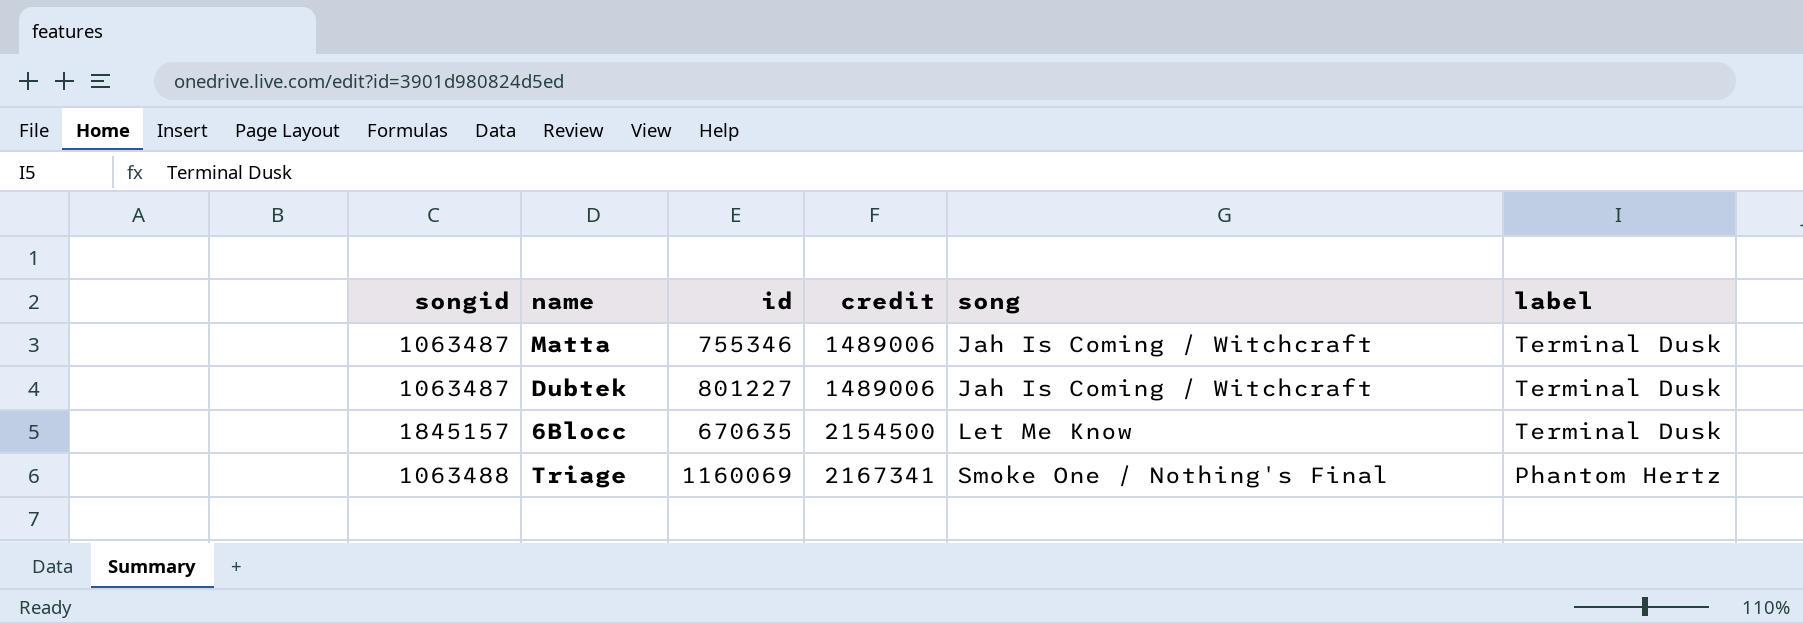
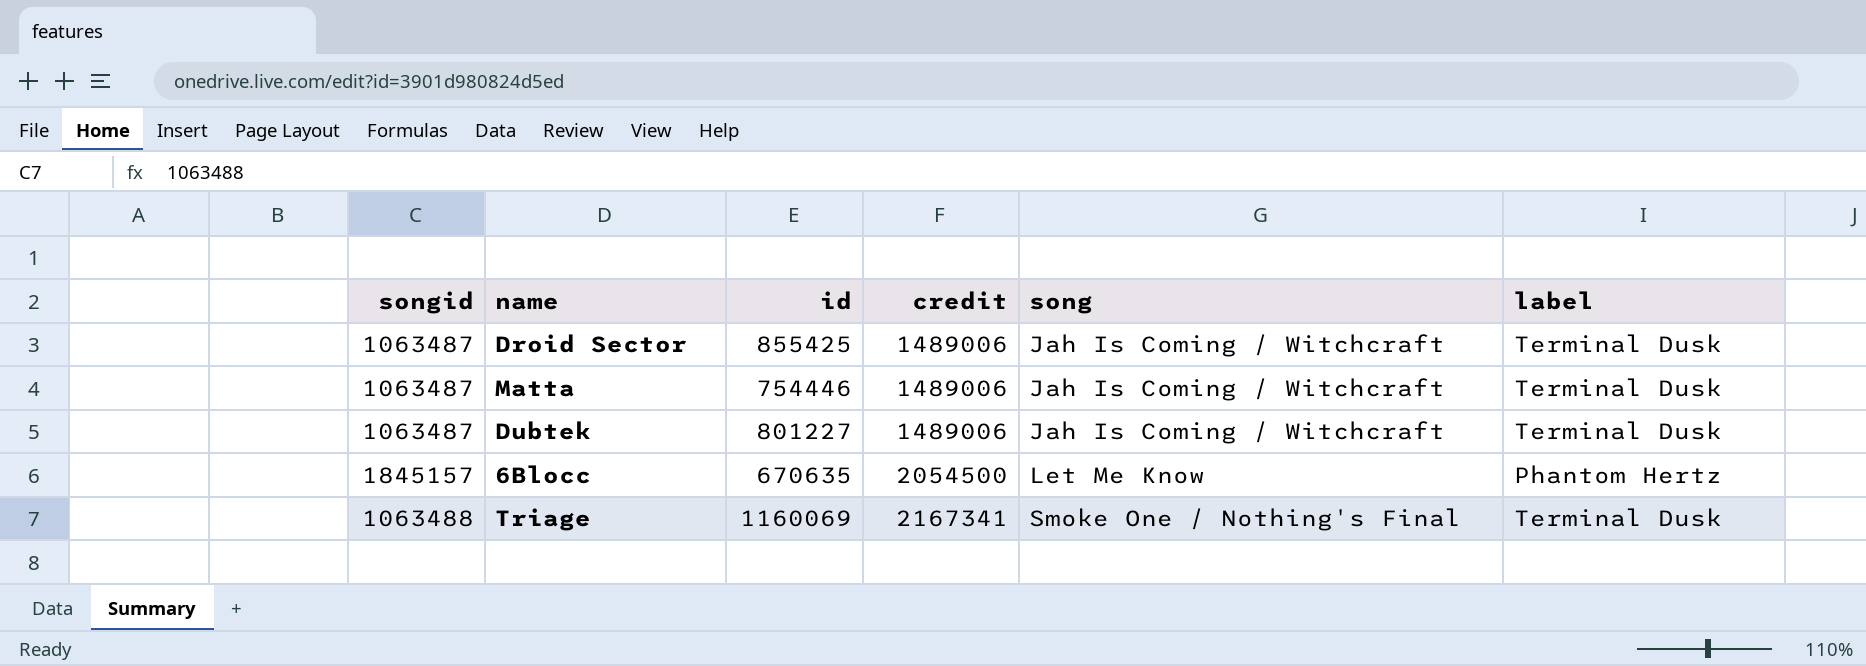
row Droid Sector: none -> 1063487 | 855425 | 1489006 | Jah Is Coming / Witchcraft | Terminal Dusk
Matta | id: 755346 -> 754446
6Blocc | credit: 2154500 -> 2054500
6Blocc | label: Terminal Dusk -> Phantom Hertz
Triage | label: Phantom Hertz -> Terminal Dusk

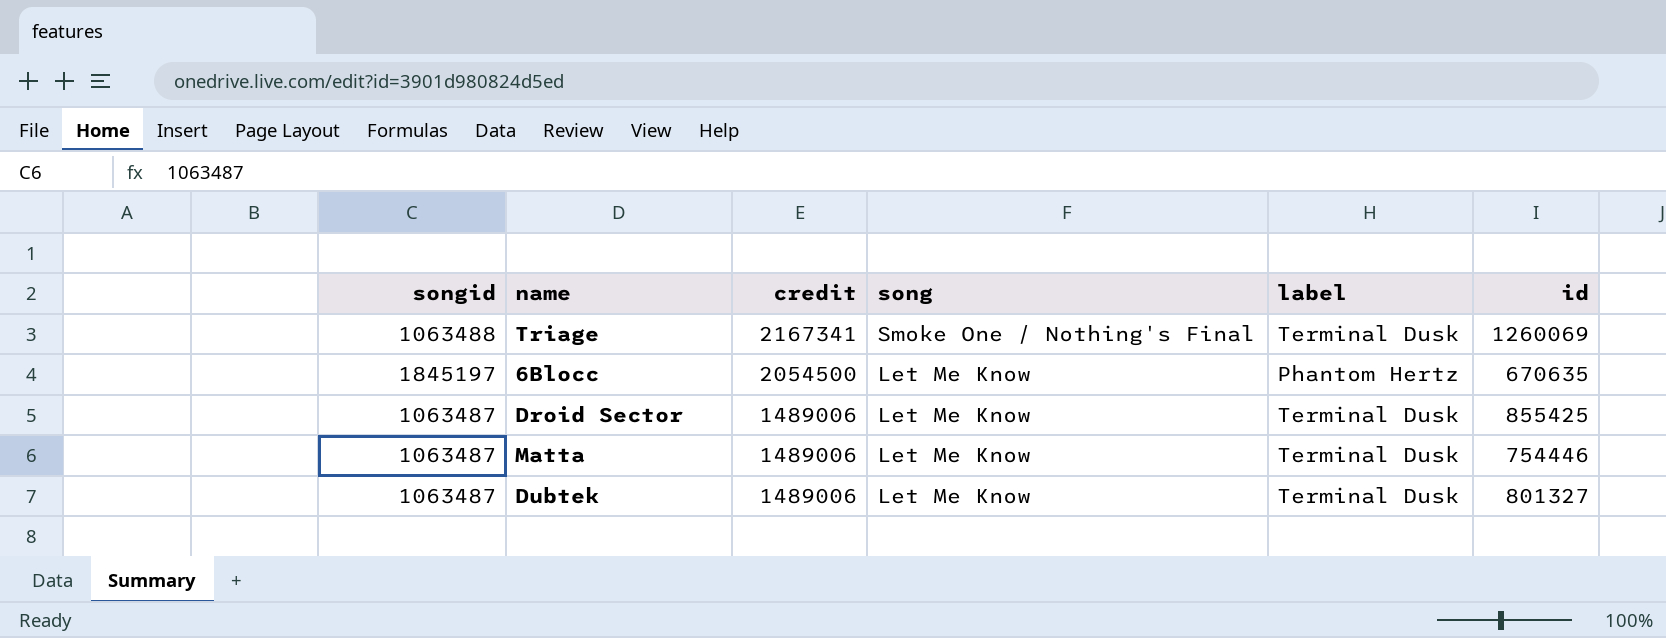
row order: credit ascending -> credit descending
column id | position: 3 -> 6
Triage | id: 1160069 -> 1260069
6Blocc | songid: 1845157 -> 1845197
Droid Sector | song: Jah Is Coming / Witchcraft -> Let Me Know
Matta | song: Jah Is Coming / Witchcraft -> Let Me Know
Dubtek | song: Jah Is Coming / Witchcraft -> Let Me Know
Dubtek | id: 801227 -> 801327

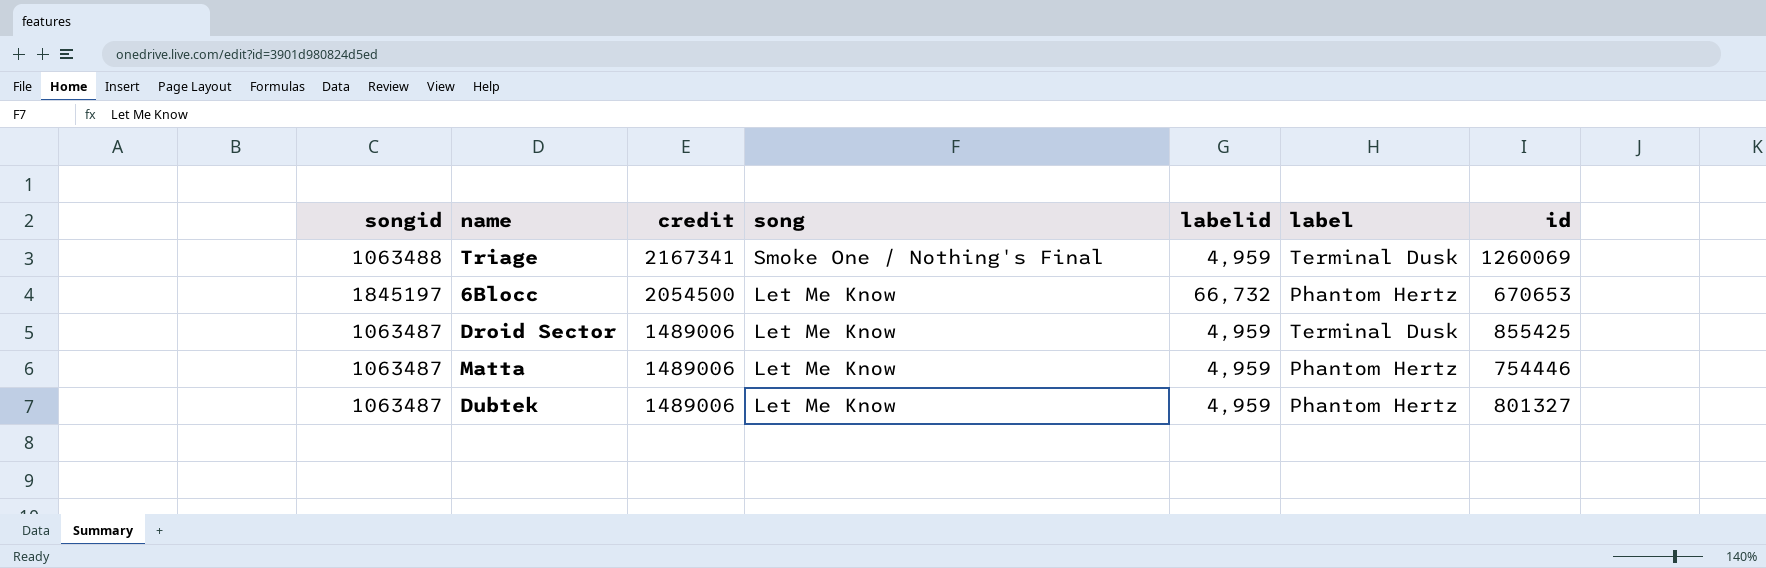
column labelid | position: none -> 5
6Blocc | id: 670635 -> 670653
Matta | label: Terminal Dusk -> Phantom Hertz
Dubtek | label: Terminal Dusk -> Phantom Hertz

